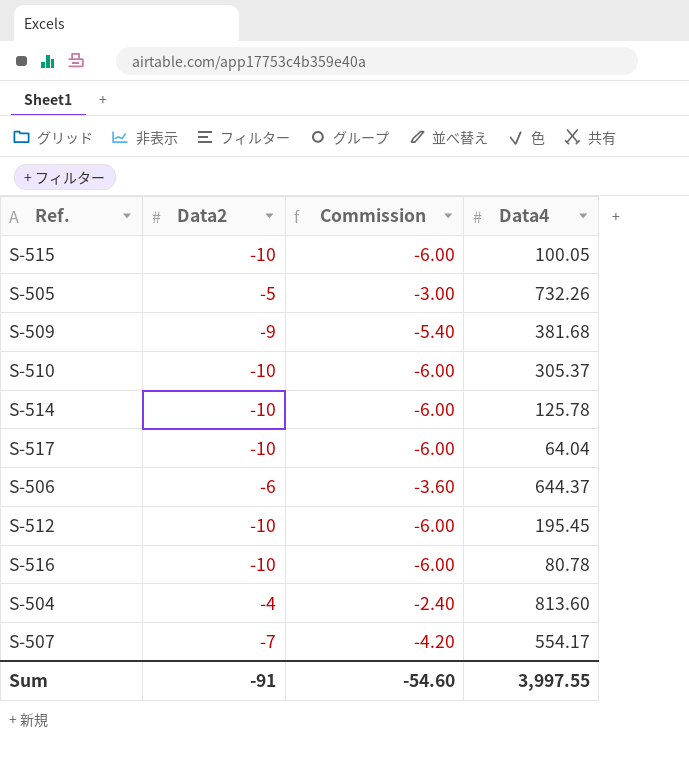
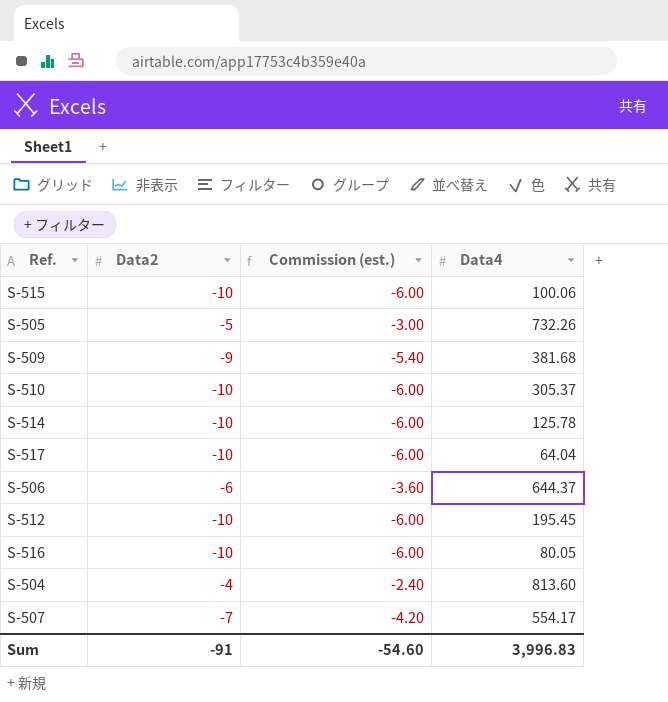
column name: Commission -> Commission (est.)
S-515 | Data4: 100.05 -> 100.06
S-516 | Data4: 80.78 -> 80.05
Sum | Data4: 3,997.55 -> 3,996.83

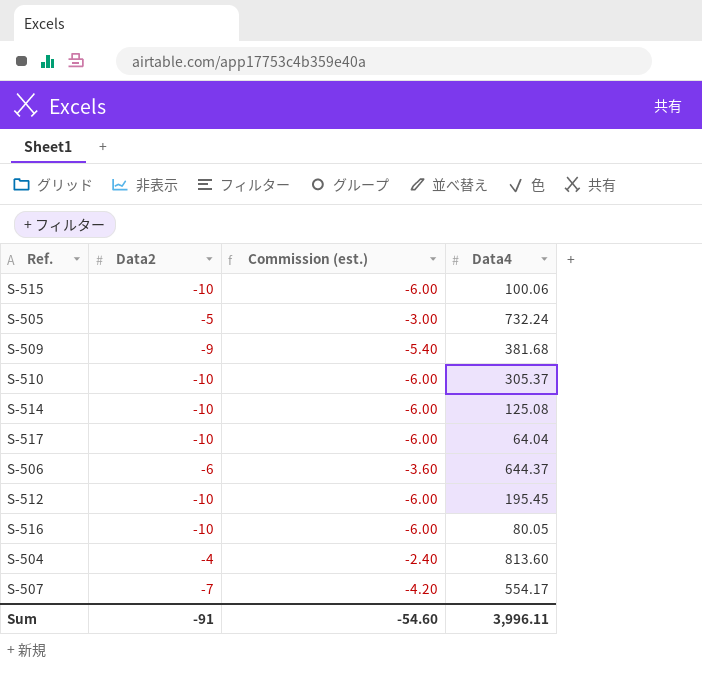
S-505 | Data4: 732.26 -> 732.24
S-514 | Data4: 125.78 -> 125.08
Sum | Data4: 3,996.83 -> 3,996.11

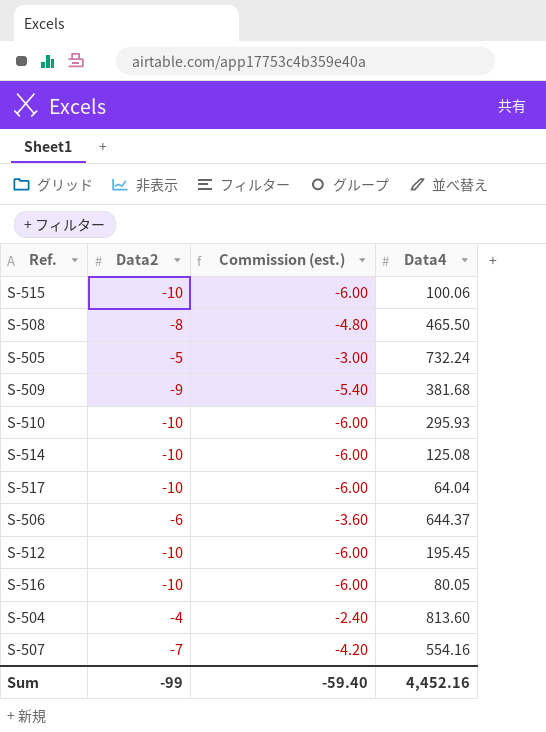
row S-508: none -> -8 | -4.80 | 465.50
S-510 | Data4: 305.37 -> 295.93
S-507 | Data4: 554.17 -> 554.16
Sum | Data2: -91 -> -99
Sum | Commission (est.): -54.60 -> -59.40
Sum | Data4: 3,996.11 -> 4,452.16

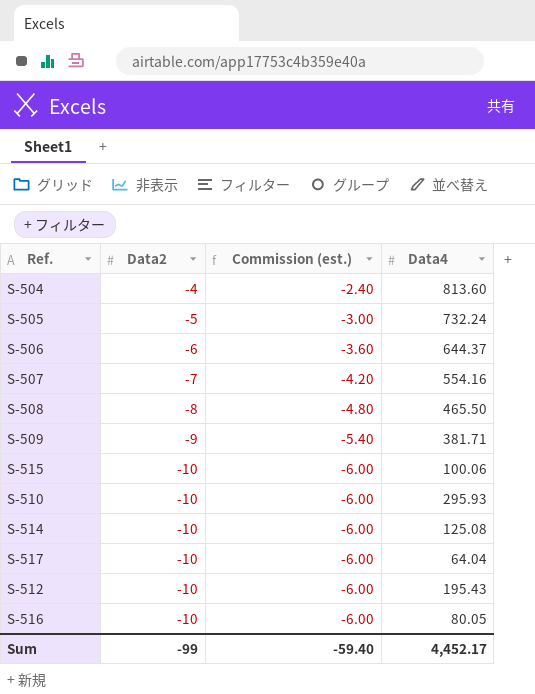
row order: none -> Data2 descending
S-509 | Data4: 381.68 -> 381.71
S-512 | Data4: 195.45 -> 195.43
Sum | Data4: 4,452.16 -> 4,452.17

